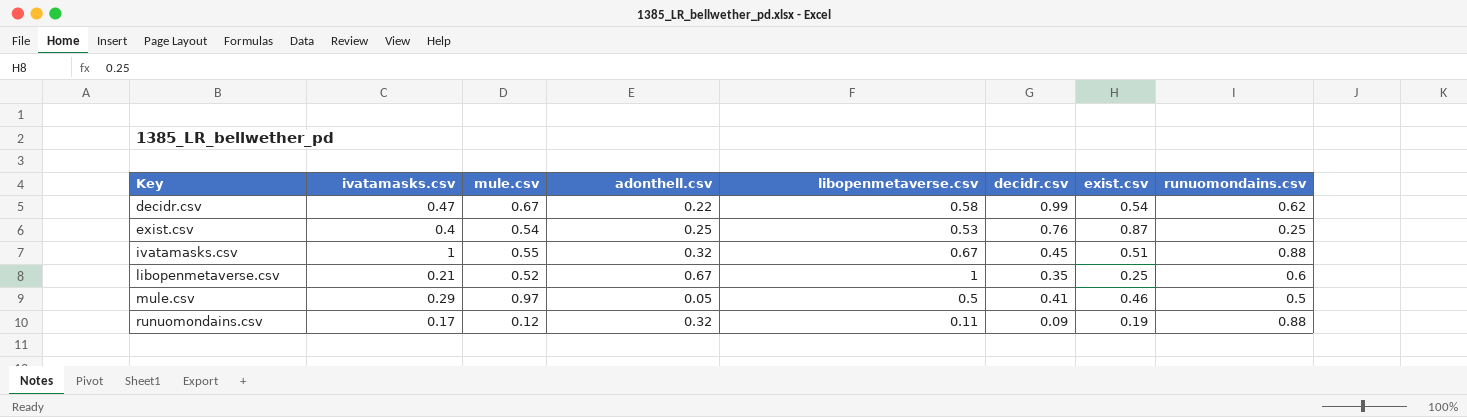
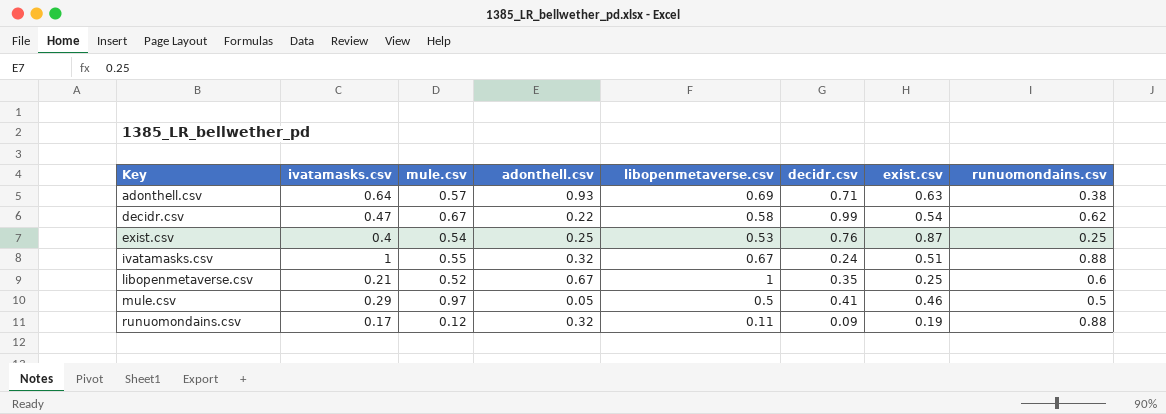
row adonthell.csv: none -> 0.64 | 0.57 | 0.93 | 0.69 | 0.71 | 0.63 | 0.38
ivatamasks.csv | decidr.csv: 0.45 -> 0.24

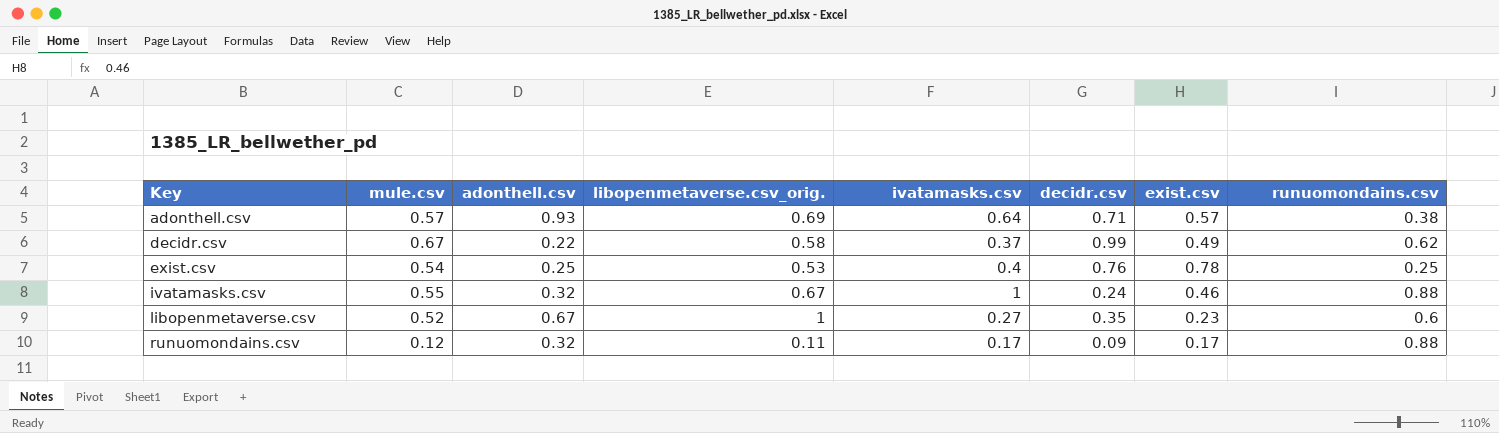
column name: libopenmetaverse.csv -> libopenmetaverse.csv_orig.
column ivatamasks.csv | position: 2 -> 5
row mule.csv: 0.29 | 0.97 | 0.05 | 0.5 | 0.41 | 0.46 | 0.5 -> none
adonthell.csv | exist.csv: 0.63 -> 0.57
decidr.csv | ivatamasks.csv: 0.47 -> 0.37
decidr.csv | exist.csv: 0.54 -> 0.49
exist.csv | exist.csv: 0.87 -> 0.78
ivatamasks.csv | exist.csv: 0.51 -> 0.46
libopenmetaverse.csv | ivatamasks.csv: 0.21 -> 0.27
libopenmetaverse.csv | exist.csv: 0.25 -> 0.23
runuomondains.csv | exist.csv: 0.19 -> 0.17

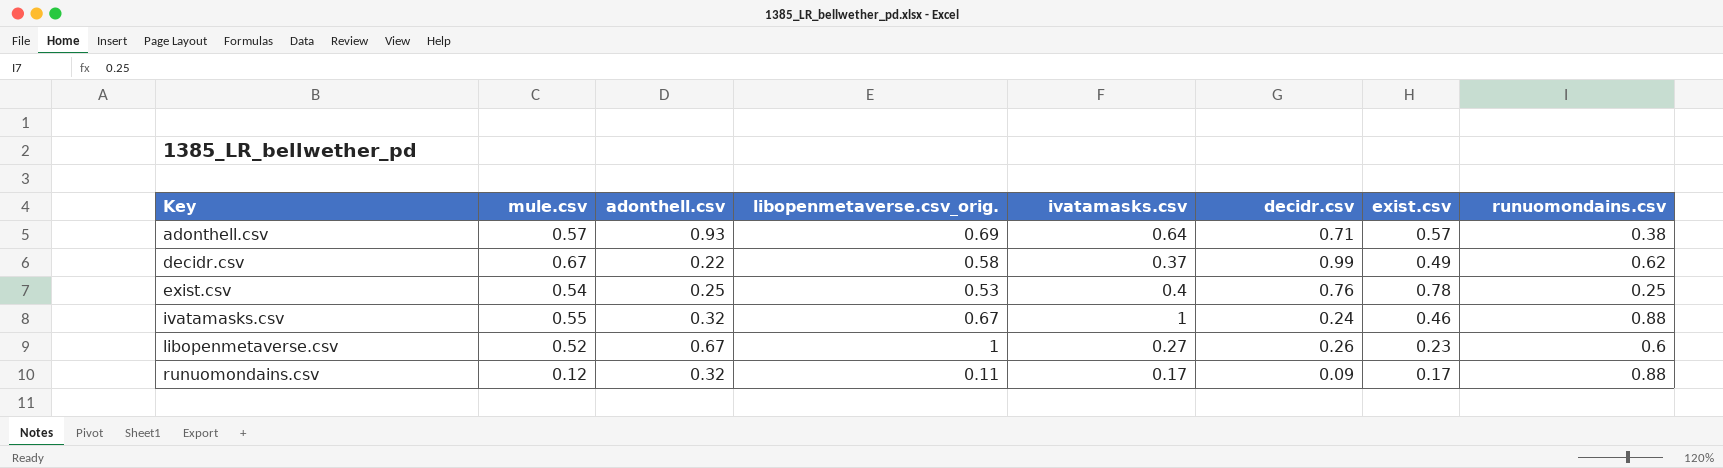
libopenmetaverse.csv | decidr.csv: 0.35 -> 0.26

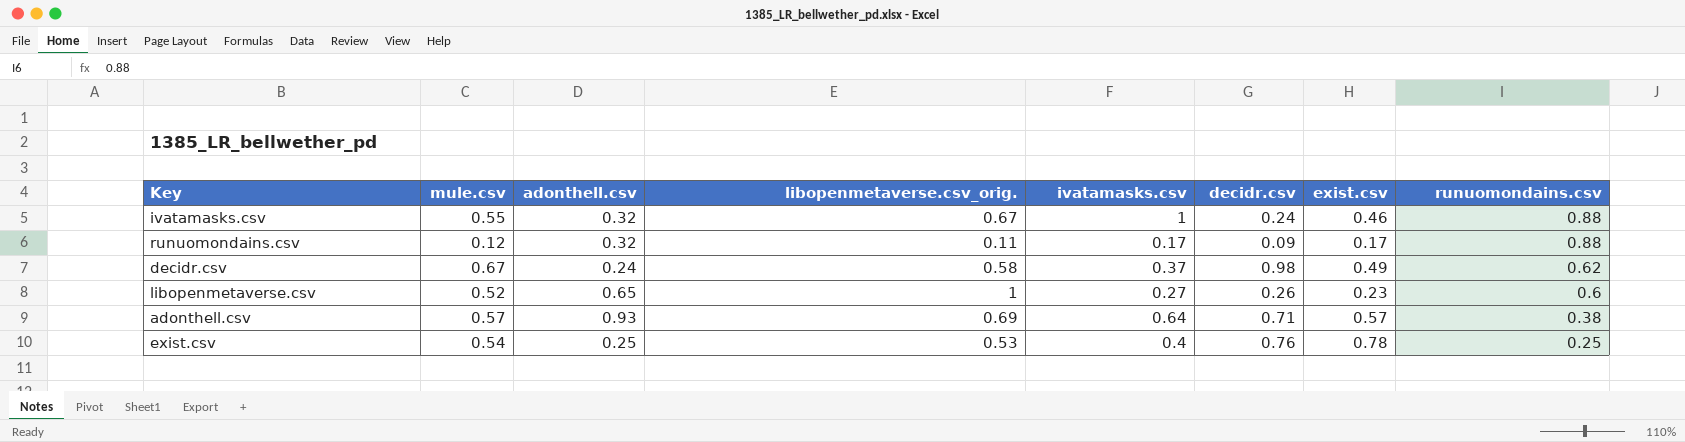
row order: Key ascending -> runuomondains.csv descending
decidr.csv | adonthell.csv: 0.22 -> 0.24
decidr.csv | decidr.csv: 0.99 -> 0.98
libopenmetaverse.csv | adonthell.csv: 0.67 -> 0.65

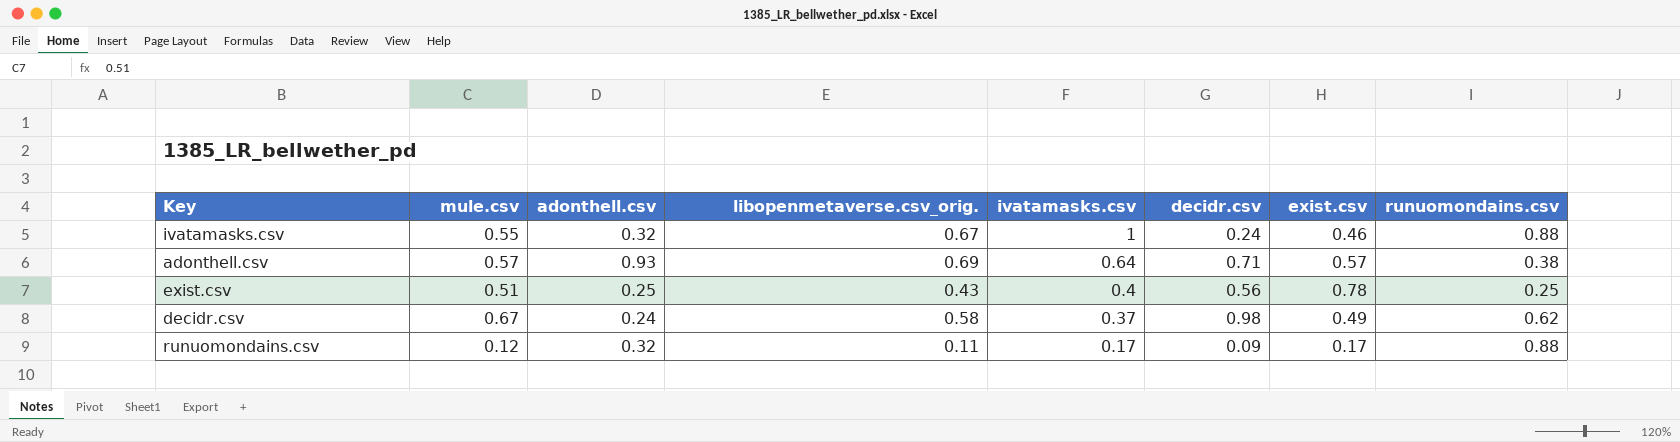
row order: runuomondains.csv descending -> ivatamasks.csv descending
row libopenmetaverse.csv: 0.52 | 0.65 | 1 | 0.27 | 0.26 | 0.23 | 0.6 -> none
exist.csv | mule.csv: 0.54 -> 0.51
exist.csv | libopenmetaverse.csv_orig.: 0.53 -> 0.43
exist.csv | decidr.csv: 0.76 -> 0.56

